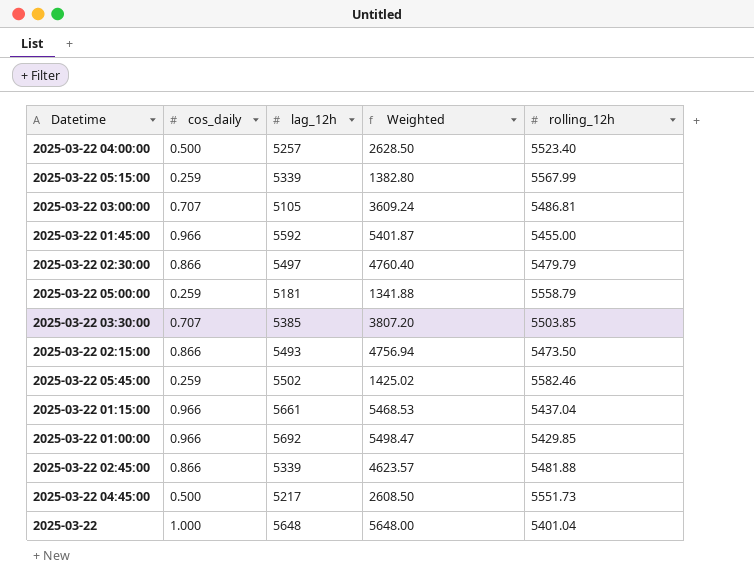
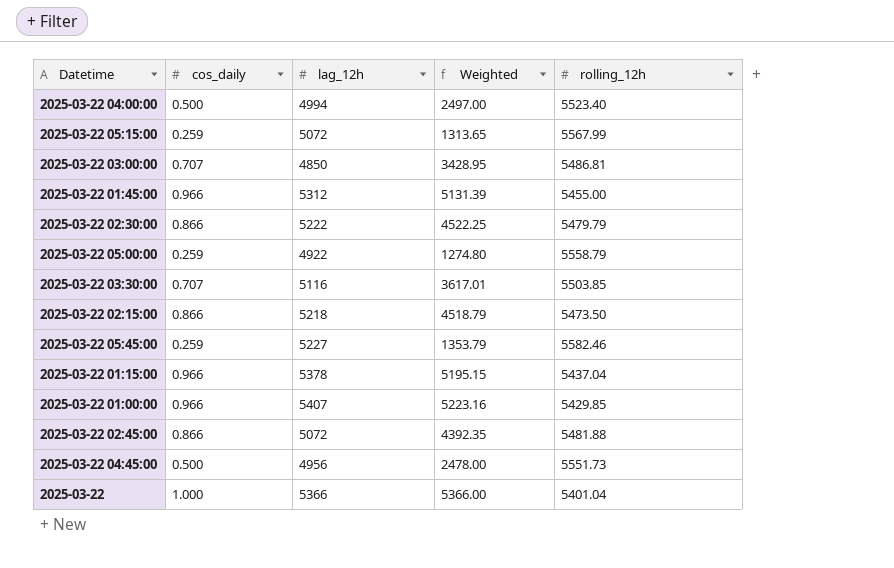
2025-03-22 04:00:00 | lag_12h: 5257 -> 4994
2025-03-22 04:00:00 | Weighted: 2628.50 -> 2497.00
2025-03-22 05:15:00 | lag_12h: 5339 -> 5072
2025-03-22 05:15:00 | Weighted: 1382.80 -> 1313.65
2025-03-22 03:00:00 | lag_12h: 5105 -> 4850
2025-03-22 03:00:00 | Weighted: 3609.24 -> 3428.95
2025-03-22 01:45:00 | lag_12h: 5592 -> 5312
2025-03-22 01:45:00 | Weighted: 5401.87 -> 5131.39
2025-03-22 02:30:00 | lag_12h: 5497 -> 5222
2025-03-22 02:30:00 | Weighted: 4760.40 -> 4522.25
2025-03-22 05:00:00 | lag_12h: 5181 -> 4922
2025-03-22 05:00:00 | Weighted: 1341.88 -> 1274.80
2025-03-22 03:30:00 | lag_12h: 5385 -> 5116
2025-03-22 03:30:00 | Weighted: 3807.20 -> 3617.01
2025-03-22 02:15:00 | lag_12h: 5493 -> 5218
2025-03-22 02:15:00 | Weighted: 4756.94 -> 4518.79
2025-03-22 05:45:00 | lag_12h: 5502 -> 5227
2025-03-22 05:45:00 | Weighted: 1425.02 -> 1353.79
2025-03-22 01:15:00 | lag_12h: 5661 -> 5378
2025-03-22 01:15:00 | Weighted: 5468.53 -> 5195.15
2025-03-22 01:00:00 | lag_12h: 5692 -> 5407
2025-03-22 01:00:00 | Weighted: 5498.47 -> 5223.16
2025-03-22 02:45:00 | lag_12h: 5339 -> 5072
2025-03-22 02:45:00 | Weighted: 4623.57 -> 4392.35
2025-03-22 04:45:00 | lag_12h: 5217 -> 4956
2025-03-22 04:45:00 | Weighted: 2608.50 -> 2478.00
2025-03-22 | lag_12h: 5648 -> 5366
2025-03-22 | Weighted: 5648.00 -> 5366.00

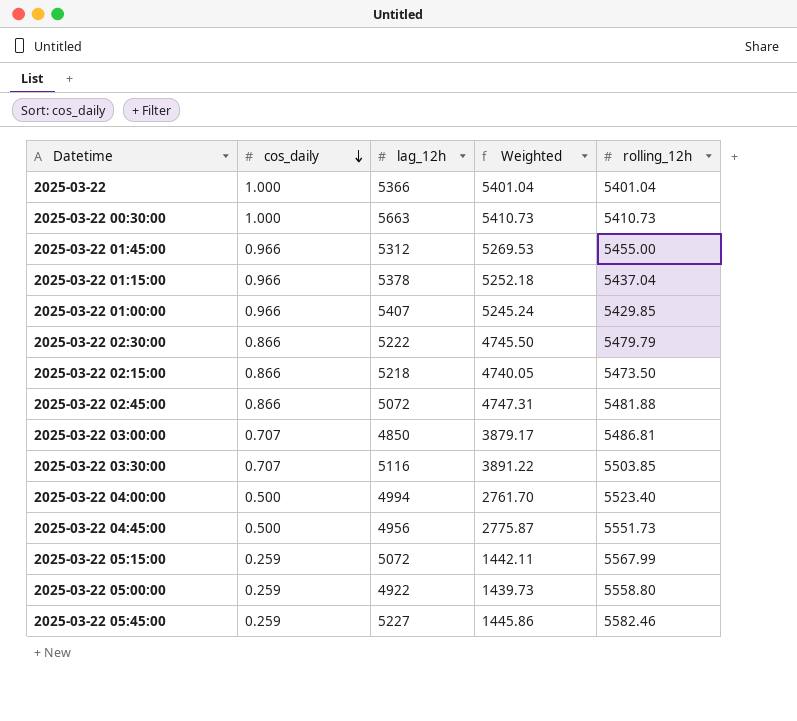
row order: none -> cos_daily descending
column Weighted | formula: [cos_daily] * [lag_12h] -> [cos_daily] * [rolling_12h]
row 2025-03-22 00:30:00: none -> 1.000 | 5663 | 5410.73 | 5410.73
2025-03-22 05:00:00 | rolling_12h: 5558.79 -> 5558.80

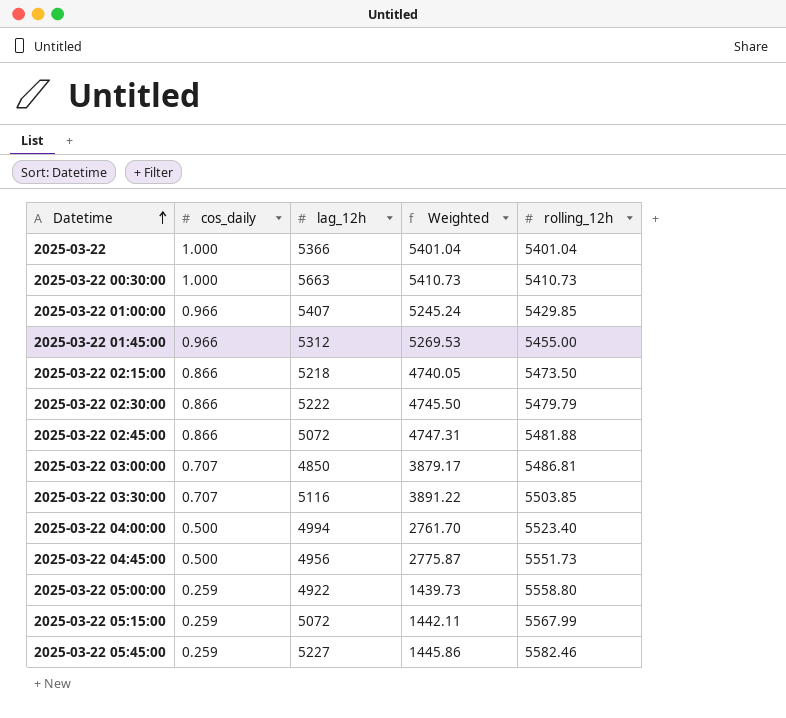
row order: cos_daily descending -> Datetime ascending
row 2025-03-22 01:15:00: 0.966 | 5378 | 5252.18 | 5437.04 -> none

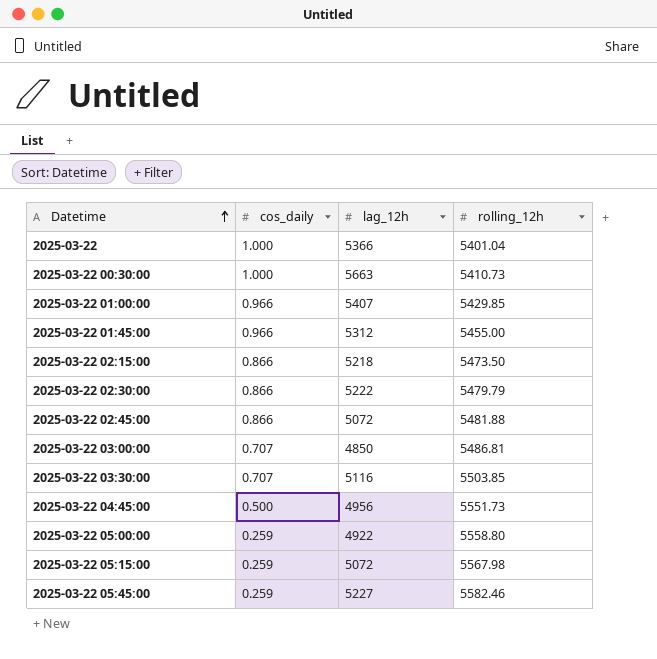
column Weighted | formula: [cos_daily] * [rolling_12h] -> none
row 2025-03-22 04:00:00: 0.500 | 4994 | 2761.70 | 5523.40 -> none
2025-03-22 05:15:00 | rolling_12h: 5567.99 -> 5567.98

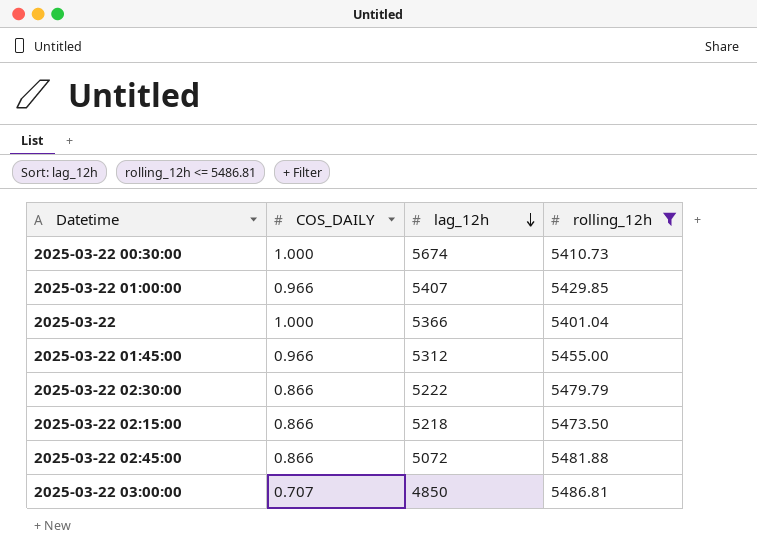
filter: none -> rolling_12h <= 5486.81
row order: Datetime ascending -> lag_12h descending
column name: cos_daily -> COS_DAILY
2025-03-22 00:30:00 | lag_12h: 5663 -> 5674

